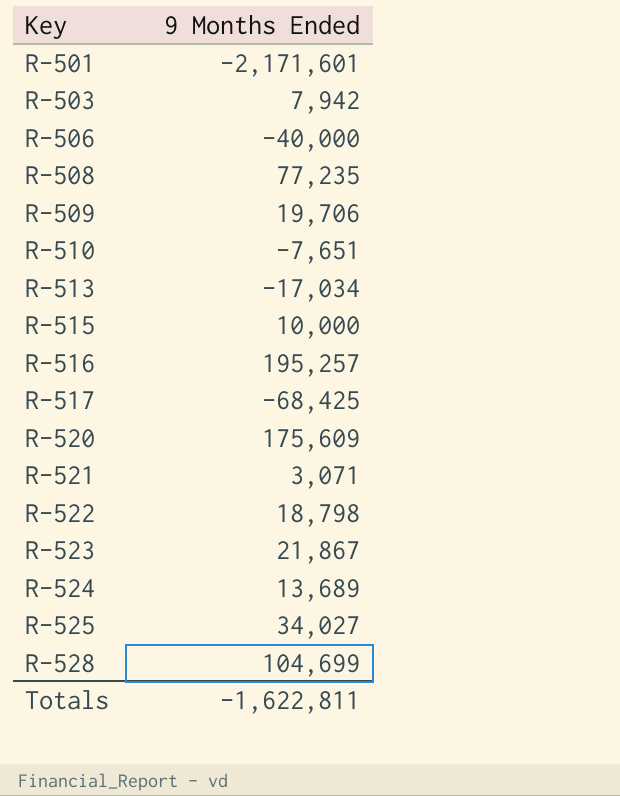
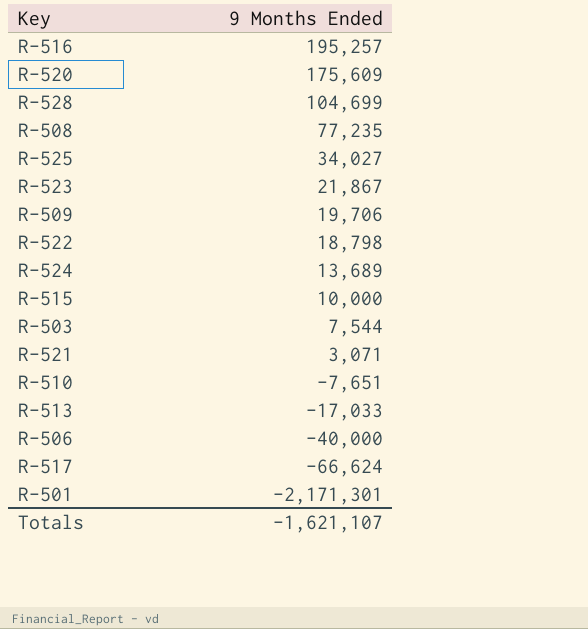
row order: Key ascending -> 9 Months Ended descending
R-503 | 9 Months Ended: 7,942 -> 7,544
R-513 | 9 Months Ended: -17,034 -> -17,033
R-517 | 9 Months Ended: -68,425 -> -66,624
R-501 | 9 Months Ended: -2,171,601 -> -2,171,301
Totals | 9 Months Ended: -1,622,811 -> -1,621,107

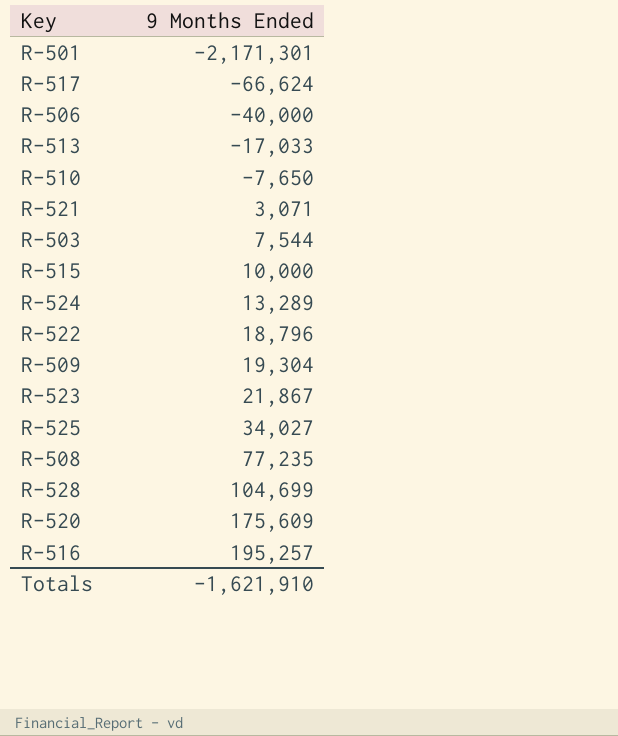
row order: 9 Months Ended descending -> 9 Months Ended ascending
R-510 | 9 Months Ended: -7,651 -> -7,650
R-524 | 9 Months Ended: 13,689 -> 13,289
R-522 | 9 Months Ended: 18,798 -> 18,796
R-509 | 9 Months Ended: 19,706 -> 19,304
Totals | 9 Months Ended: -1,621,107 -> -1,621,910

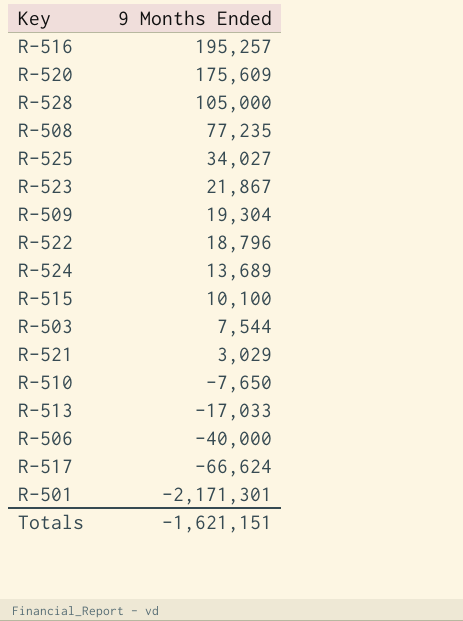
row order: 9 Months Ended ascending -> 9 Months Ended descending
R-528 | 9 Months Ended: 104,699 -> 105,000
R-524 | 9 Months Ended: 13,289 -> 13,689
R-515 | 9 Months Ended: 10,000 -> 10,100
R-521 | 9 Months Ended: 3,071 -> 3,029
Totals | 9 Months Ended: -1,621,910 -> -1,621,151

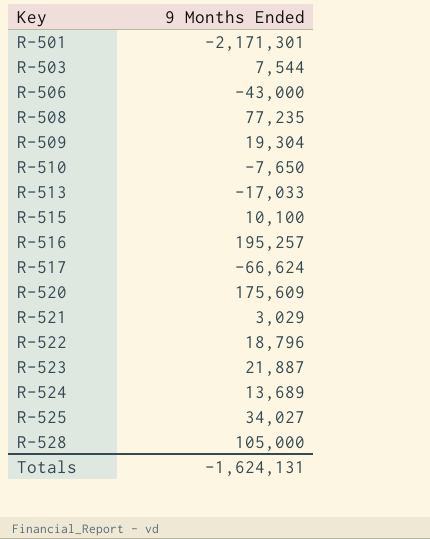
row order: 9 Months Ended descending -> Key ascending
R-506 | 9 Months Ended: -40,000 -> -43,000
R-523 | 9 Months Ended: 21,867 -> 21,887
Totals | 9 Months Ended: -1,621,151 -> -1,624,131

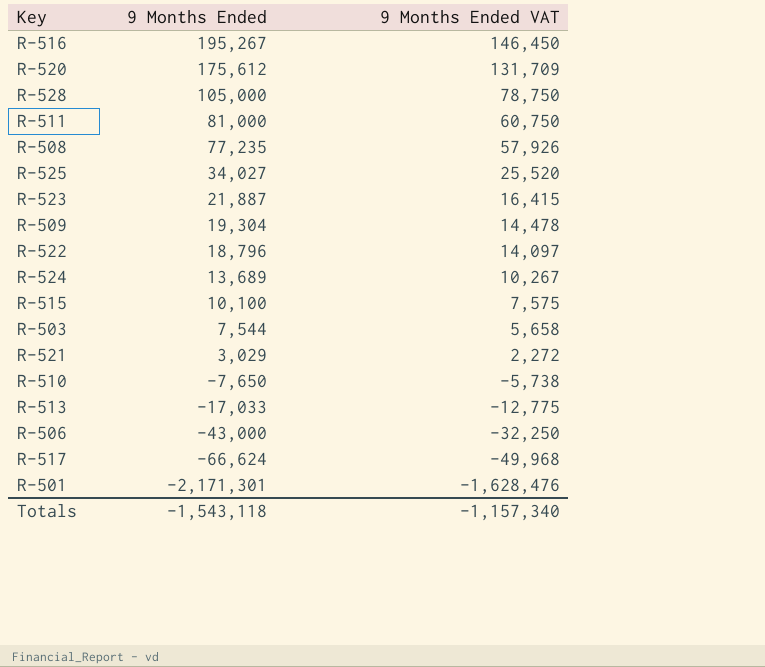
row order: Key ascending -> 9 Months Ended descending
column 9 Months Ended VAT | formula: none -> [9 Months Ended] * 0.75
R-516 | 9 Months Ended: 195,257 -> 195,267
R-520 | 9 Months Ended: 175,609 -> 175,612
row R-511: none -> 81,000 | 60,750
Totals | 9 Months Ended: -1,624,131 -> -1,543,118

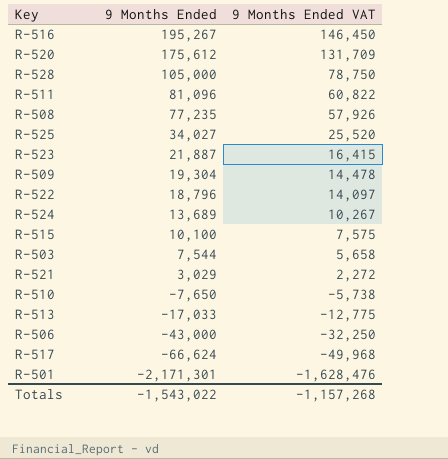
R-511 | 9 Months Ended: 81,000 -> 81,096
R-511 | 9 Months Ended VAT: 60,750 -> 60,822
Totals | 9 Months Ended: -1,543,118 -> -1,543,022
Totals | 9 Months Ended VAT: -1,157,340 -> -1,157,268

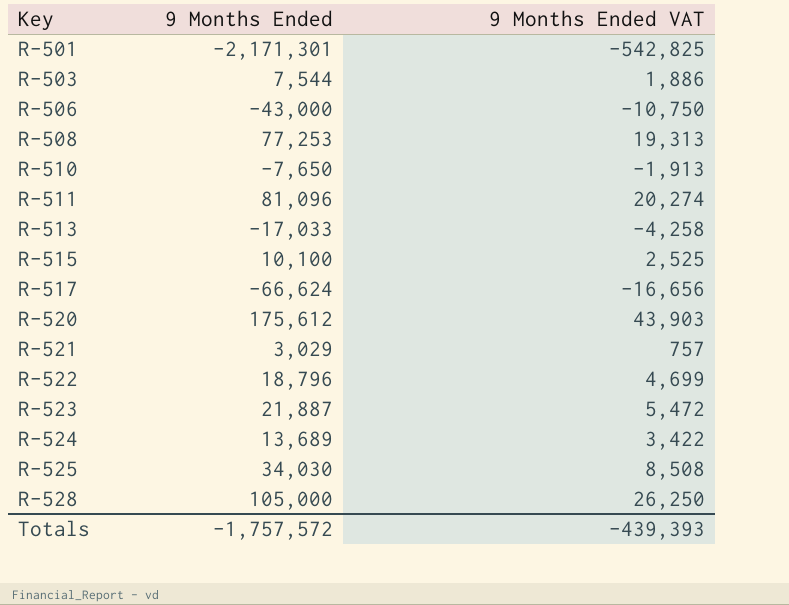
row order: 9 Months Ended descending -> Key ascending
column 9 Months Ended VAT | formula: [9 Months Ended] * 0.75 -> [9 Months Ended] * 0.25
row R-516: 195,267 | 146,450 -> none
row R-509: 19,304 | 14,478 -> none
R-508 | 9 Months Ended: 77,235 -> 77,253
R-525 | 9 Months Ended: 34,027 -> 34,030
Totals | 9 Months Ended: -1,543,022 -> -1,757,572
Totals | 9 Months Ended VAT: -1,157,268 -> -439,393

